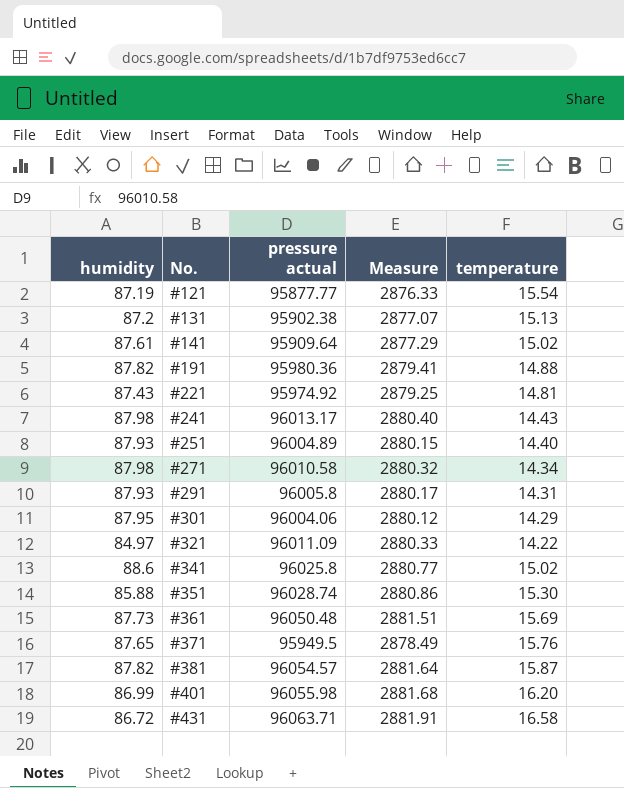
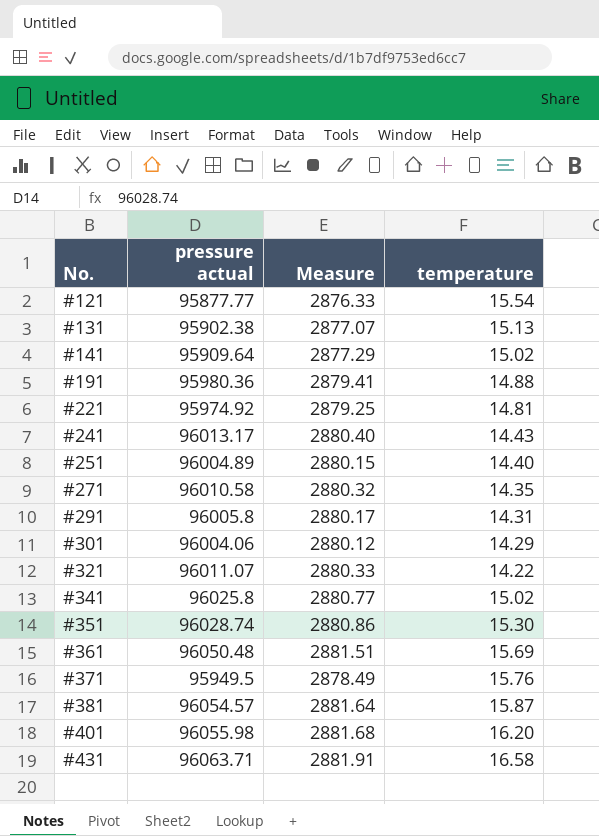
column humidity | position: 1 -> none
#271 | temperature: 14.34 -> 14.35
#321 | pressure actual: 96011.09 -> 96011.07

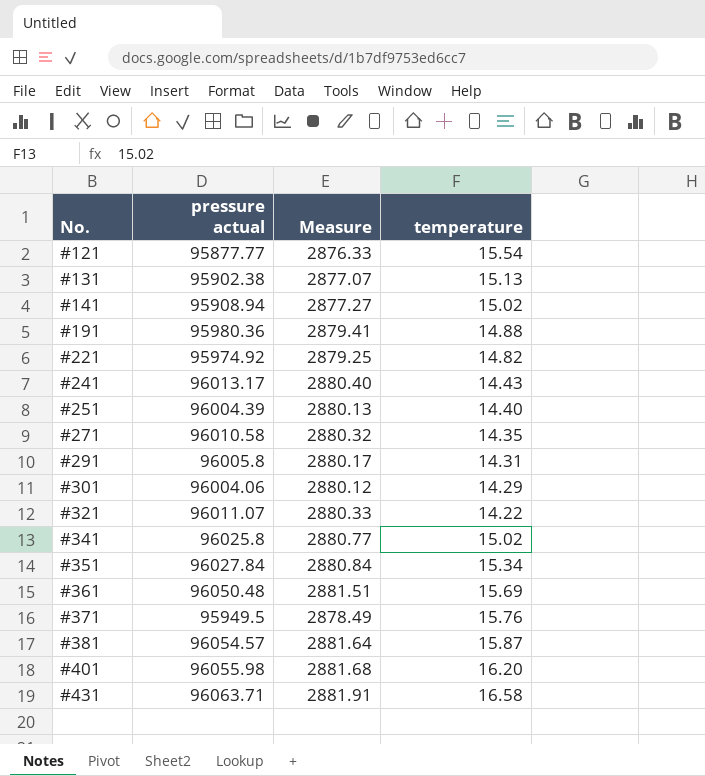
#141 | pressure actual: 95909.64 -> 95908.94
#141 | Measure: 2877.29 -> 2877.27
#221 | temperature: 14.81 -> 14.82
#251 | pressure actual: 96004.89 -> 96004.39
#251 | Measure: 2880.15 -> 2880.13
#351 | pressure actual: 96028.74 -> 96027.84
#351 | Measure: 2880.86 -> 2880.84
#351 | temperature: 15.30 -> 15.34

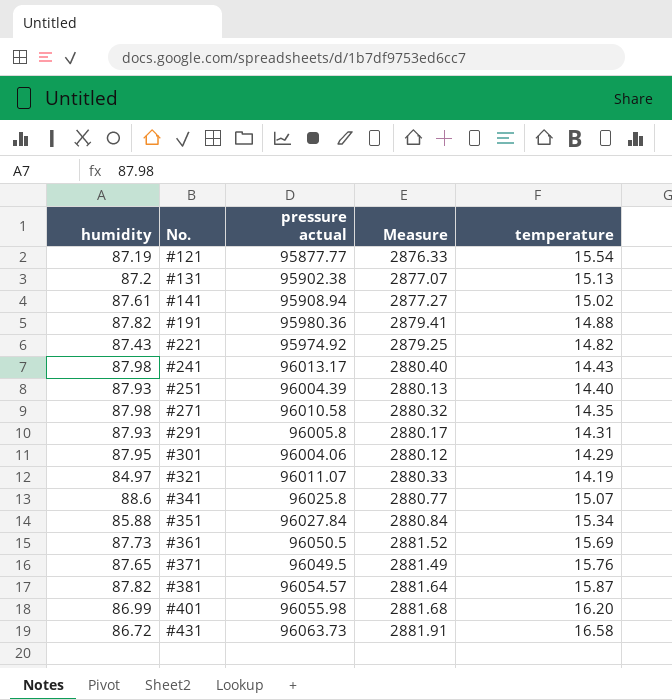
column humidity | position: none -> 1
#321 | temperature: 14.22 -> 14.19
#341 | temperature: 15.02 -> 15.07
#361 | pressure actual: 96050.48 -> 96050.5
#361 | Measure: 2881.51 -> 2881.52
#371 | pressure actual: 95949.5 -> 96049.5
#371 | Measure: 2878.49 -> 2881.49
#431 | pressure actual: 96063.71 -> 96063.73

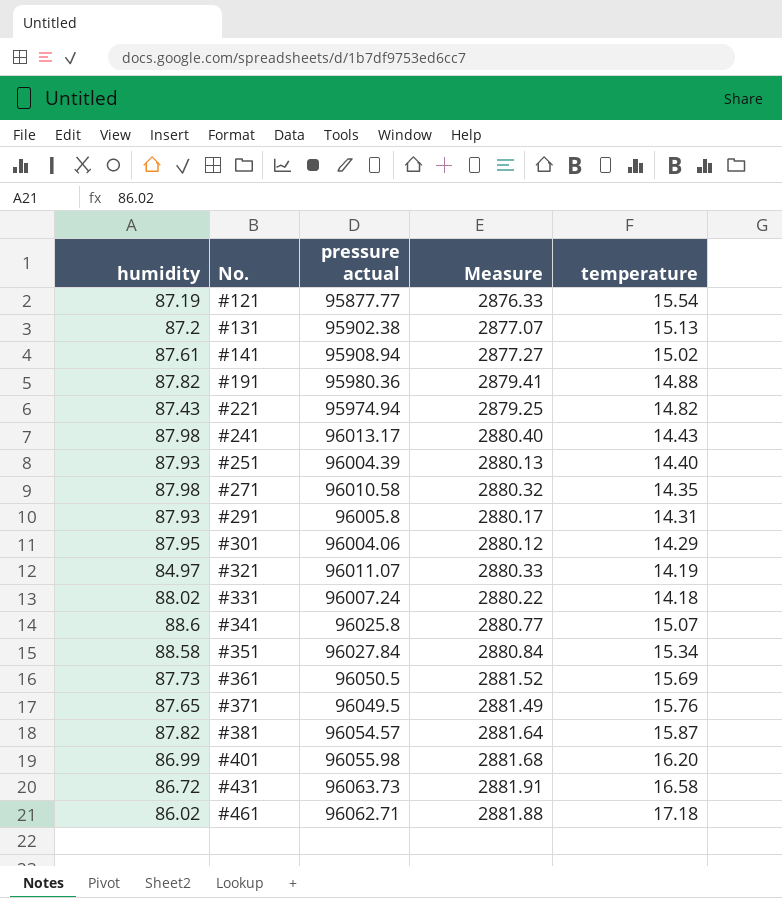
#221 | pressure actual: 95974.92 -> 95974.94
row #331: none -> 88.02 | 96007.24 | 2880.22 | 14.18
#351 | humidity: 85.88 -> 88.58
row #461: none -> 86.02 | 96062.71 | 2881.88 | 17.18

